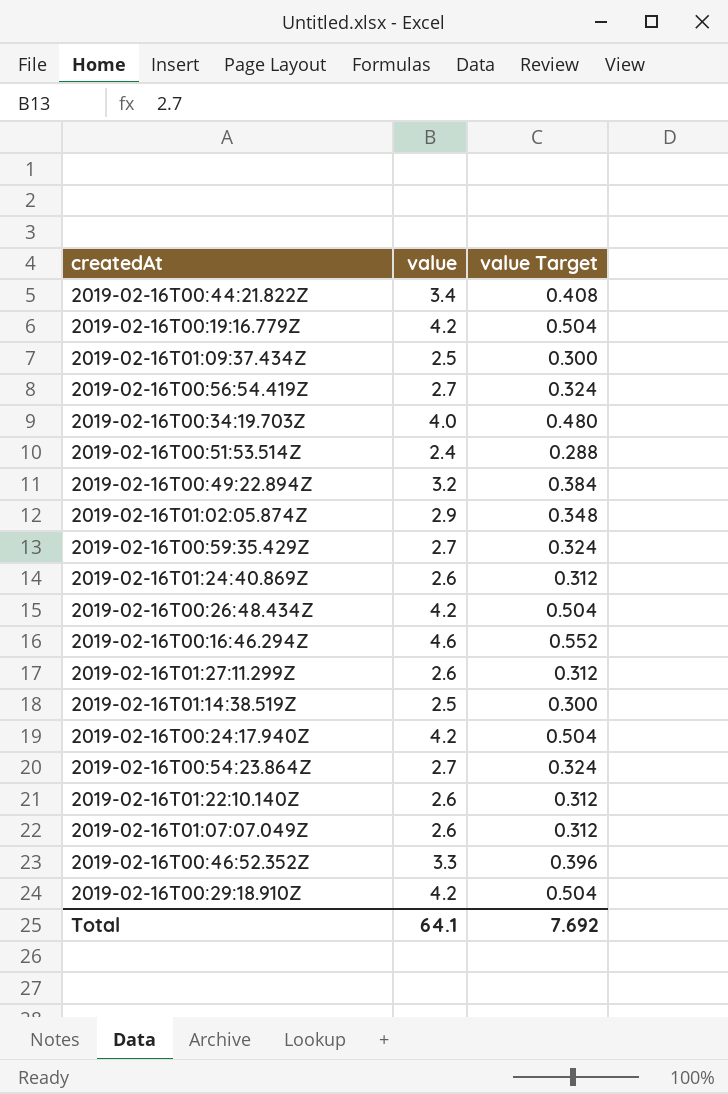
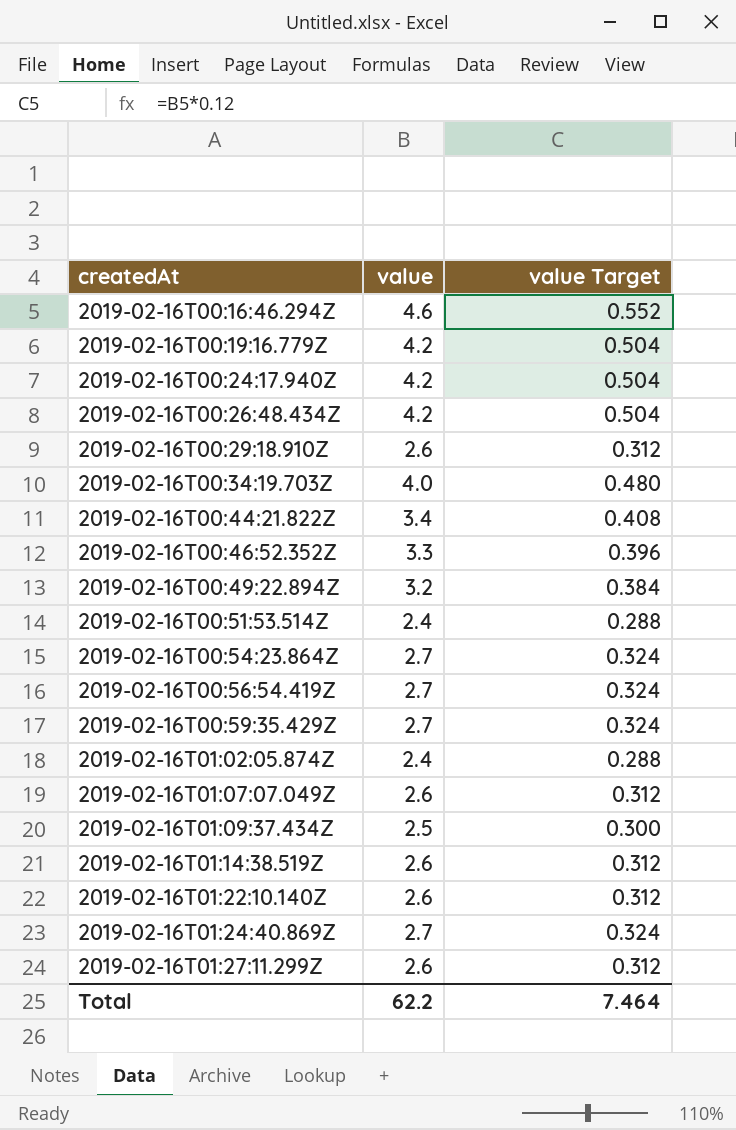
row order: none -> createdAt ascending
2019-02-16T00:29:18.910Z | value: 4.2 -> 2.6
2019-02-16T00:29:18.910Z | value Target: 0.504 -> 0.312
2019-02-16T01:02:05.874Z | value: 2.9 -> 2.4
2019-02-16T01:02:05.874Z | value Target: 0.348 -> 0.288
2019-02-16T01:14:38.519Z | value: 2.5 -> 2.6
2019-02-16T01:14:38.519Z | value Target: 0.300 -> 0.312
2019-02-16T01:24:40.869Z | value: 2.6 -> 2.7
2019-02-16T01:24:40.869Z | value Target: 0.312 -> 0.324
Total | value: 64.1 -> 62.2
Total | value Target: 7.692 -> 7.464

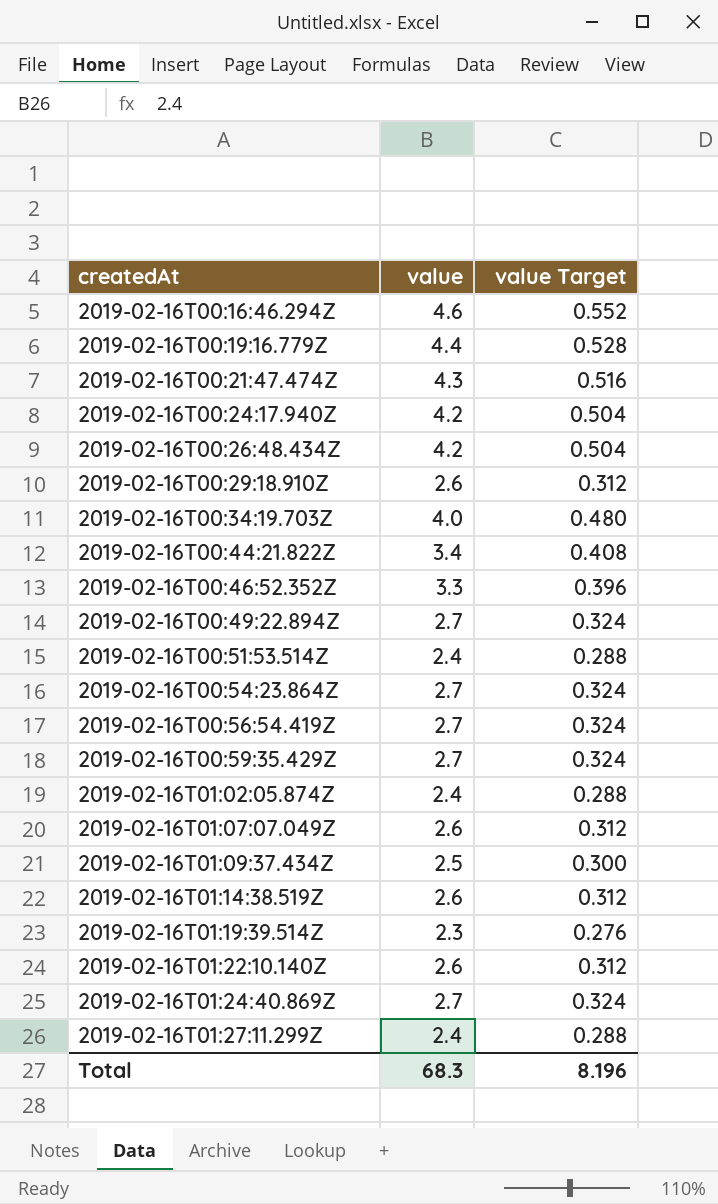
2019-02-16T00:19:16.779Z | value: 4.2 -> 4.4
2019-02-16T00:19:16.779Z | value Target: 0.504 -> 0.528
row 2019-02-16T00:21:47.474Z: none -> 4.3 | 0.516
2019-02-16T00:49:22.894Z | value: 3.2 -> 2.7
2019-02-16T00:49:22.894Z | value Target: 0.384 -> 0.324
row 2019-02-16T01:19:39.514Z: none -> 2.3 | 0.276
2019-02-16T01:27:11.299Z | value: 2.6 -> 2.4
2019-02-16T01:27:11.299Z | value Target: 0.312 -> 0.288
Total | value: 62.2 -> 68.3
Total | value Target: 7.464 -> 8.196

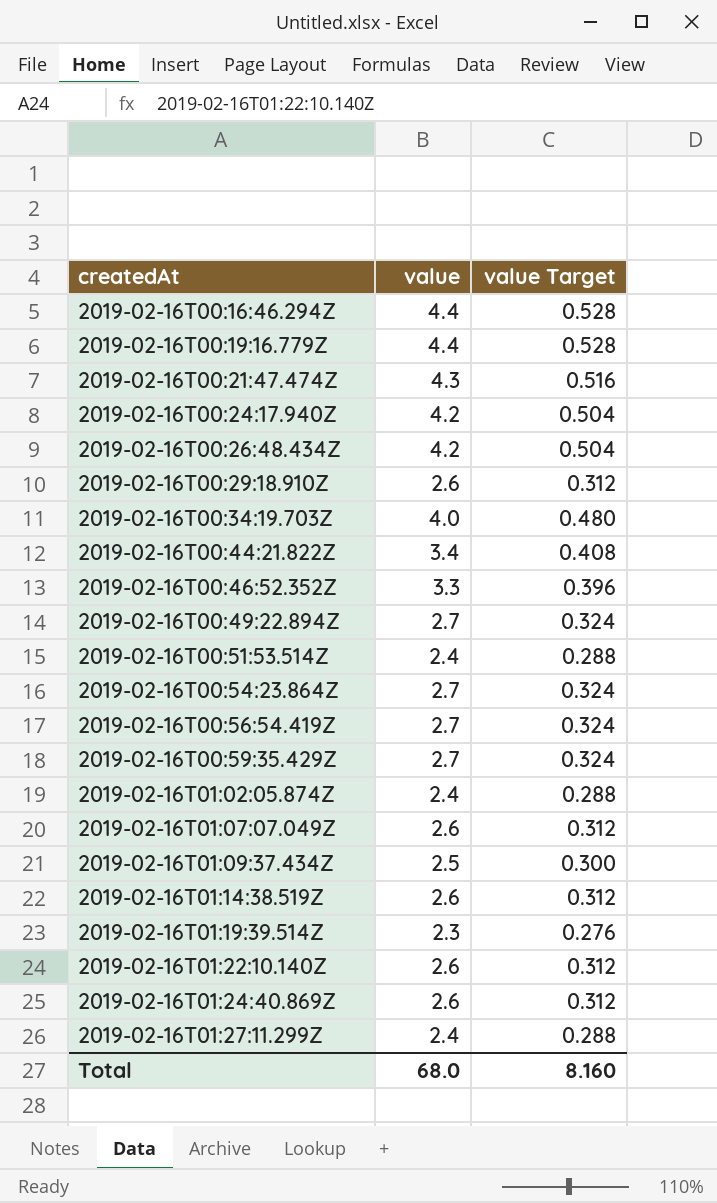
2019-02-16T00:16:46.294Z | value: 4.6 -> 4.4
2019-02-16T00:16:46.294Z | value Target: 0.552 -> 0.528
2019-02-16T01:24:40.869Z | value: 2.7 -> 2.6
2019-02-16T01:24:40.869Z | value Target: 0.324 -> 0.312
Total | value: 68.3 -> 68.0
Total | value Target: 8.196 -> 8.160

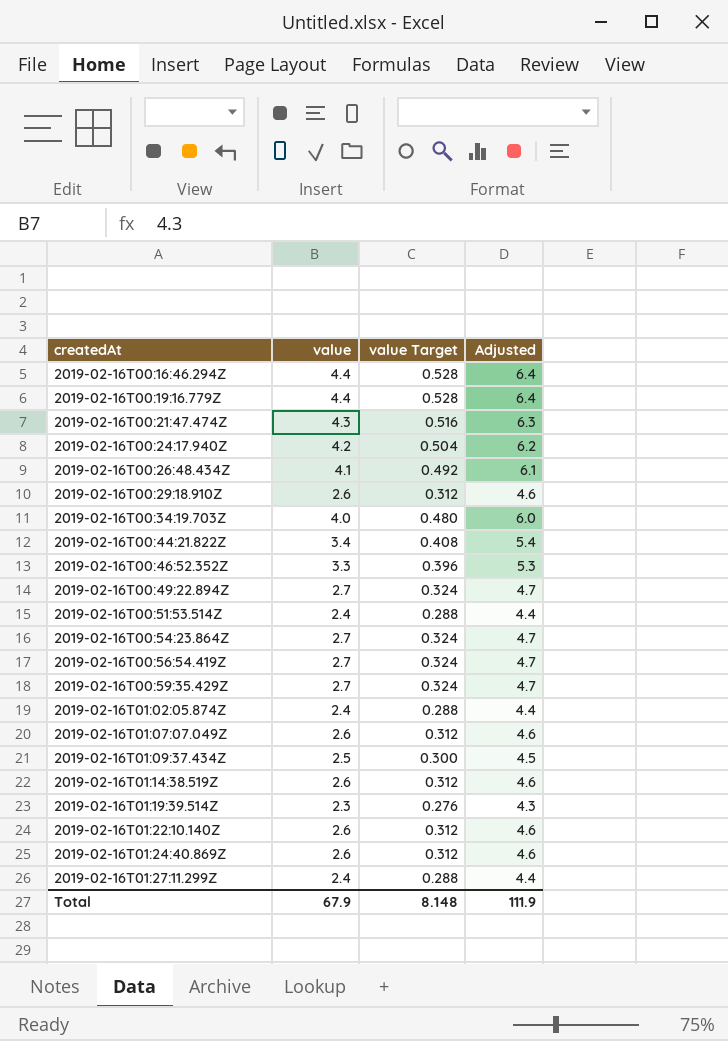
column Adjusted | formula: none -> [value] + 2
2019-02-16T00:26:48.434Z | value: 4.2 -> 4.1
2019-02-16T00:26:48.434Z | value Target: 0.504 -> 0.492
Total | value: 68.0 -> 67.9
Total | value Target: 8.160 -> 8.148

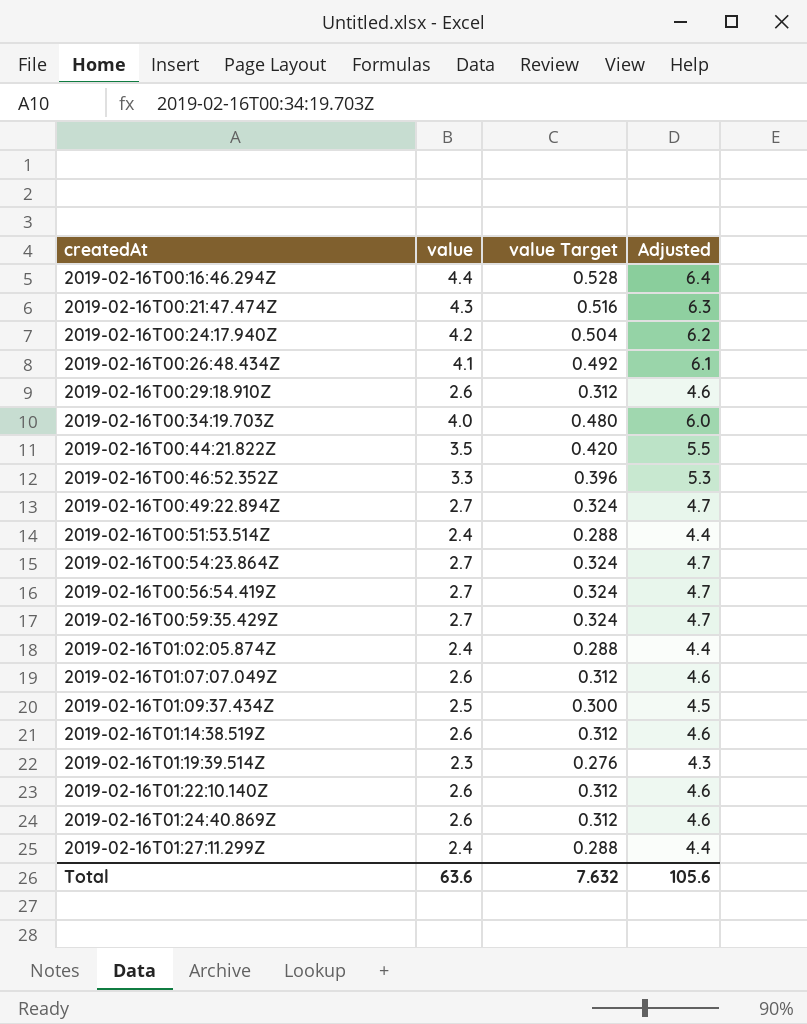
row 2019-02-16T00:19:16.779Z: 4.4 | 0.528 | 6.4 -> none
2019-02-16T00:44:21.822Z | value: 3.4 -> 3.5
2019-02-16T00:44:21.822Z | value Target: 0.408 -> 0.420
2019-02-16T00:44:21.822Z | Adjusted: 5.4 -> 5.5
Total | value: 67.9 -> 63.6
Total | value Target: 8.148 -> 7.632
Total | Adjusted: 111.9 -> 105.6

